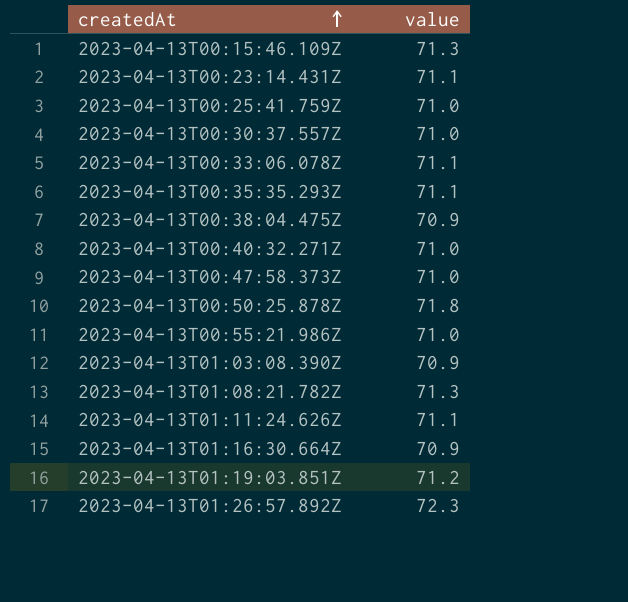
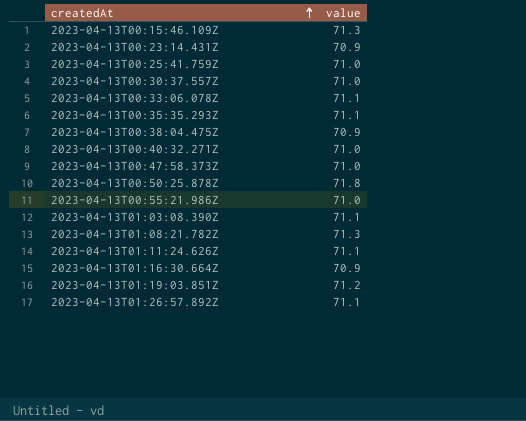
2023-04-13T00:23:14.431Z | value: 71.1 -> 70.9
2023-04-13T01:03:08.390Z | value: 70.9 -> 71.1
2023-04-13T01:26:57.892Z | value: 72.3 -> 71.1

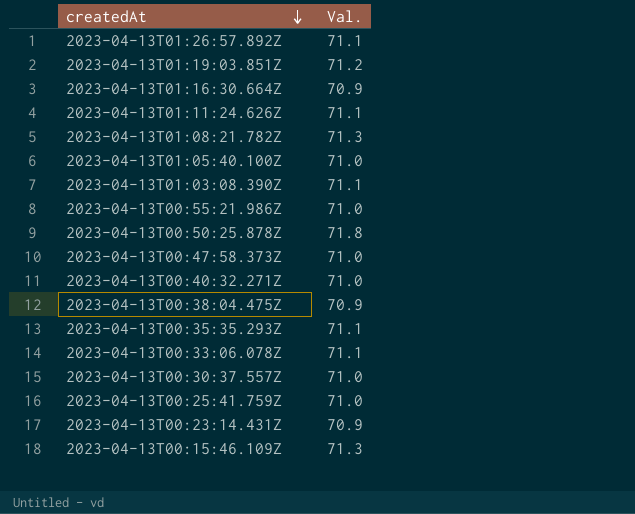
row order: createdAt ascending -> createdAt descending
column name: value -> Val.
row 2023-04-13T01:05:40.100Z: none -> 71.0

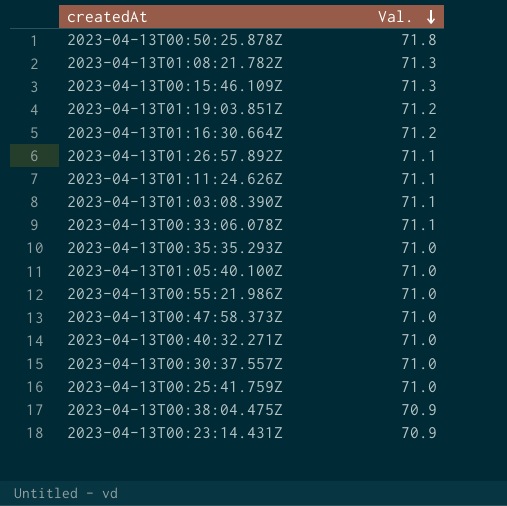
row order: createdAt descending -> Val. descending
2023-04-13T01:16:30.664Z | Val.: 70.9 -> 71.2
2023-04-13T00:35:35.293Z | Val.: 71.1 -> 71.0

